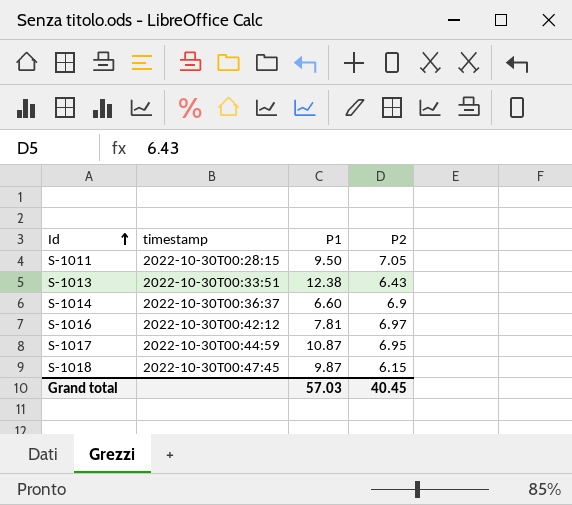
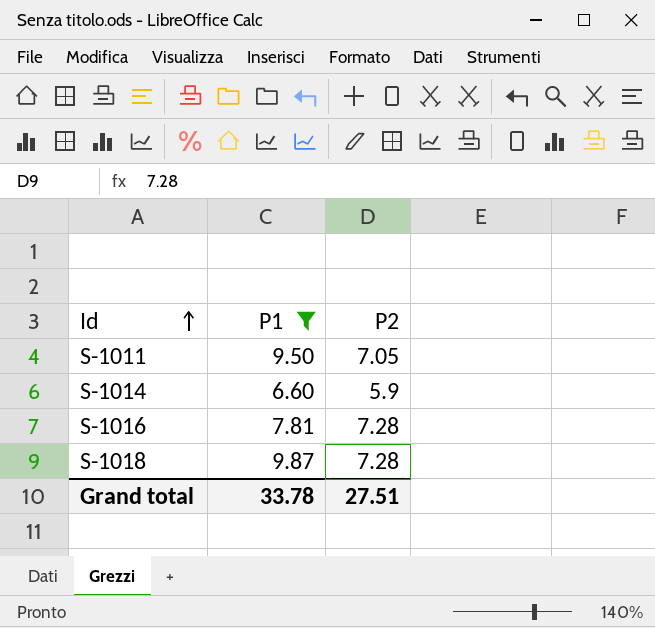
filter: none -> P1 <= 9.87
column timestamp | position: 2 -> none
S-1014 | P2: 6.9 -> 5.9
S-1016 | P2: 6.97 -> 7.28
S-1018 | P2: 6.15 -> 7.28
Grand total | P1: 57.03 -> 33.78
Grand total | P2: 40.45 -> 27.51

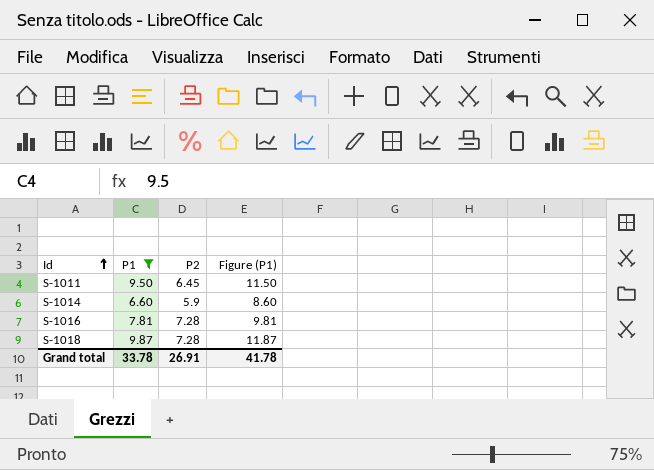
column Figure (P1) | formula: none -> [P1] + 2
S-1011 | P2: 7.05 -> 6.45
Grand total | P2: 27.51 -> 26.91

